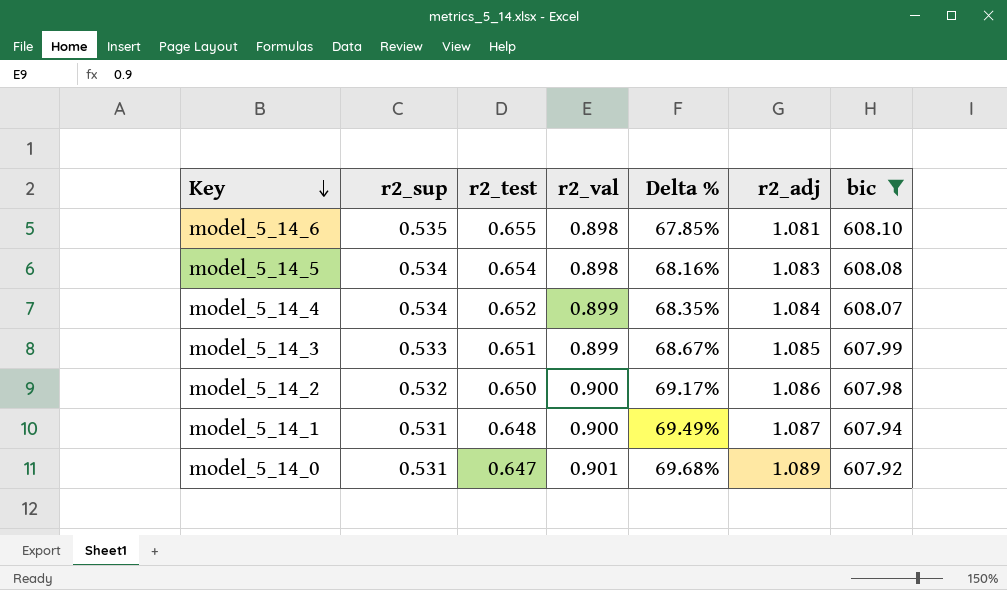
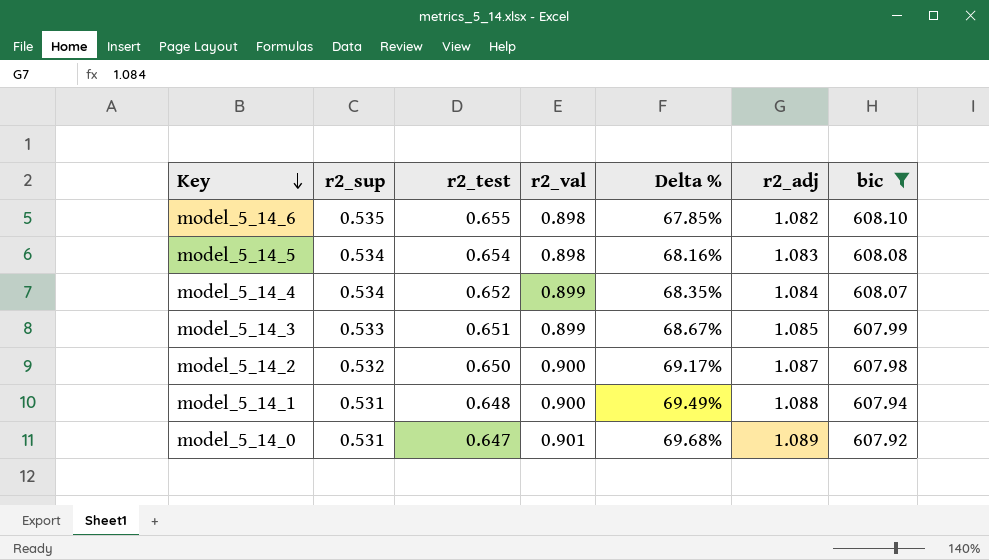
model_5_14_6 | r2_adj: 1.081 -> 1.082
model_5_14_2 | r2_adj: 1.086 -> 1.087
model_5_14_1 | r2_adj: 1.087 -> 1.088

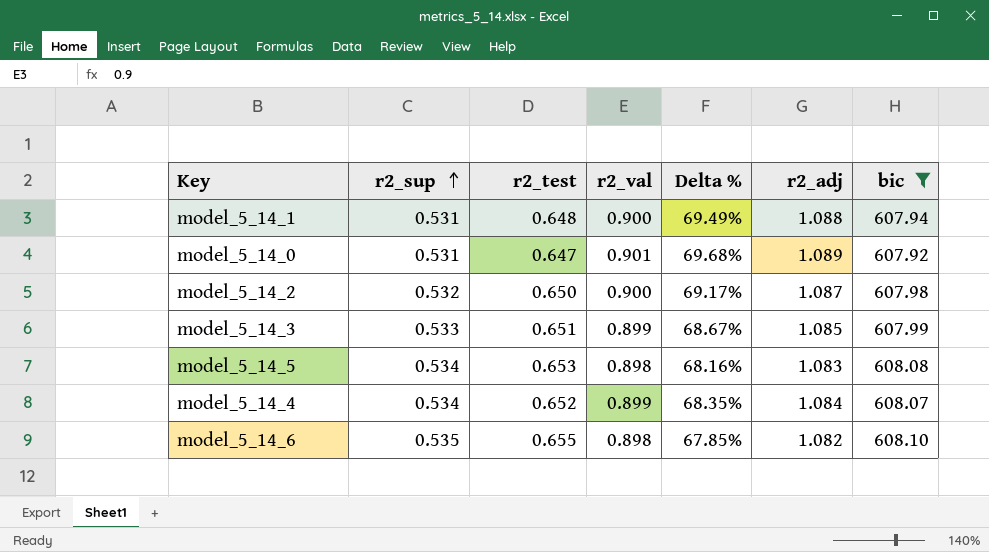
row order: Key descending -> r2_sup ascending
model_5_14_5 | r2_test: 0.654 -> 0.653

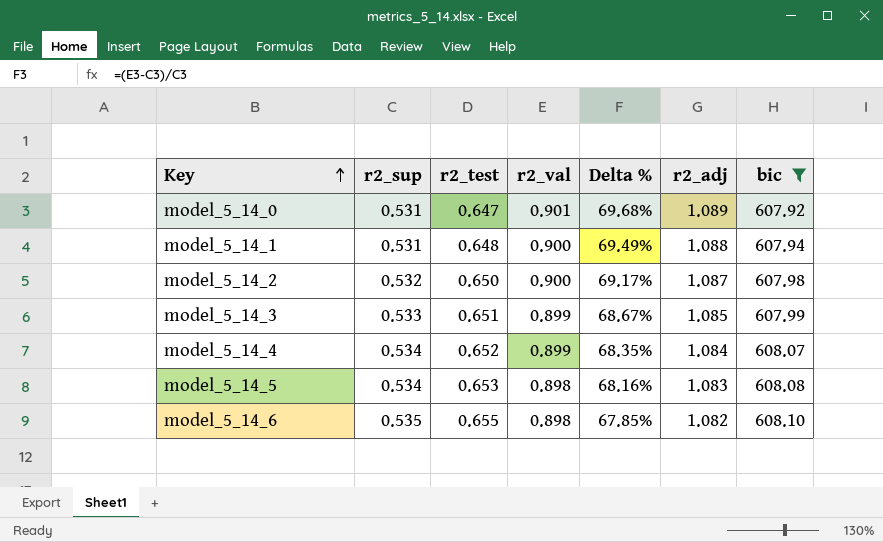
row order: r2_sup ascending -> Key ascending

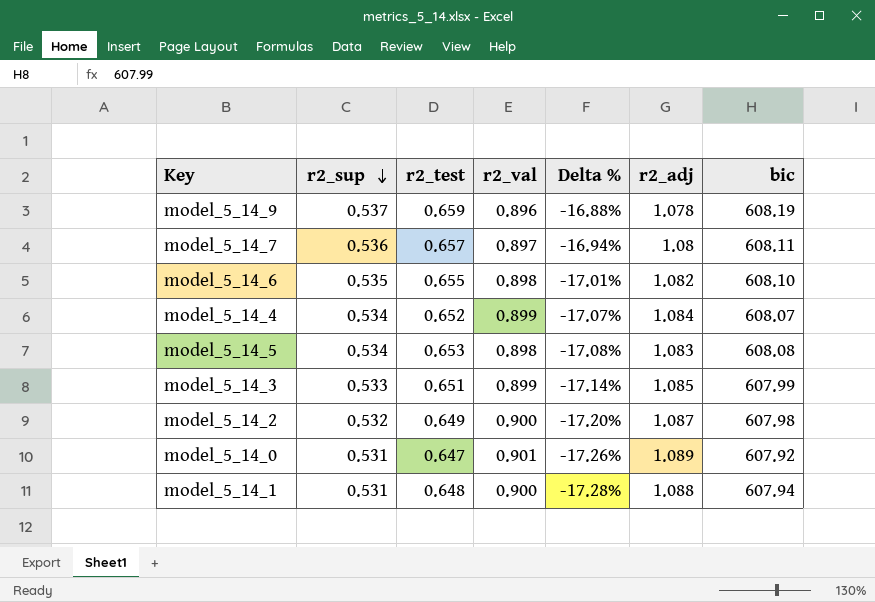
filter: bic <= 608.10 -> none
row order: Key ascending -> r2_sup descending
column Delta % | formula: ([r2_val] - [r2_sup]) / [r2_sup] -> ([r2_val] - [r2_adj]) / [r2_adj]
model_5_14_2 | r2_test: 0.650 -> 0.649

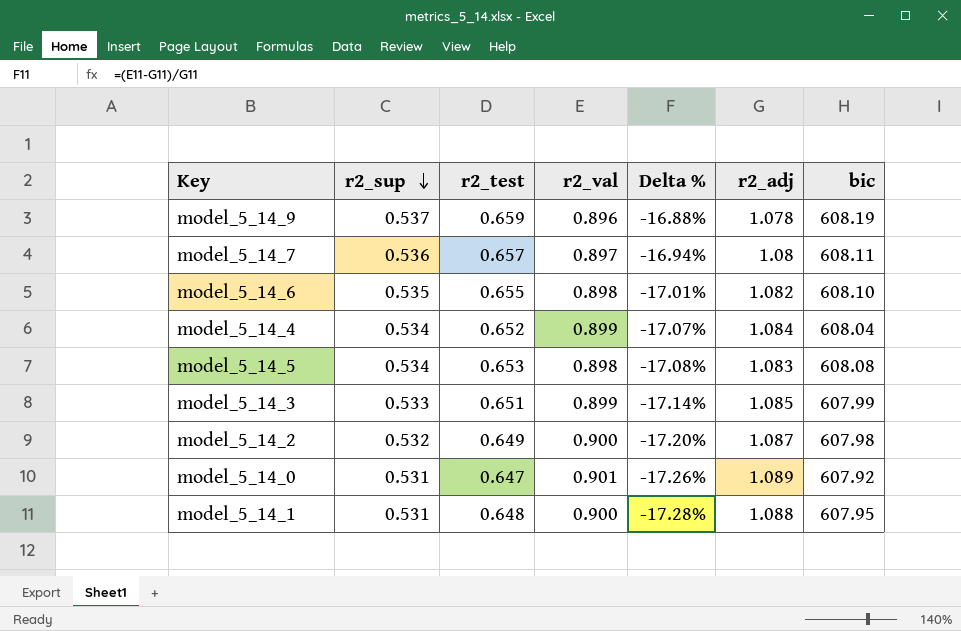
model_5_14_4 | bic: 608.07 -> 608.04
model_5_14_1 | bic: 607.94 -> 607.95

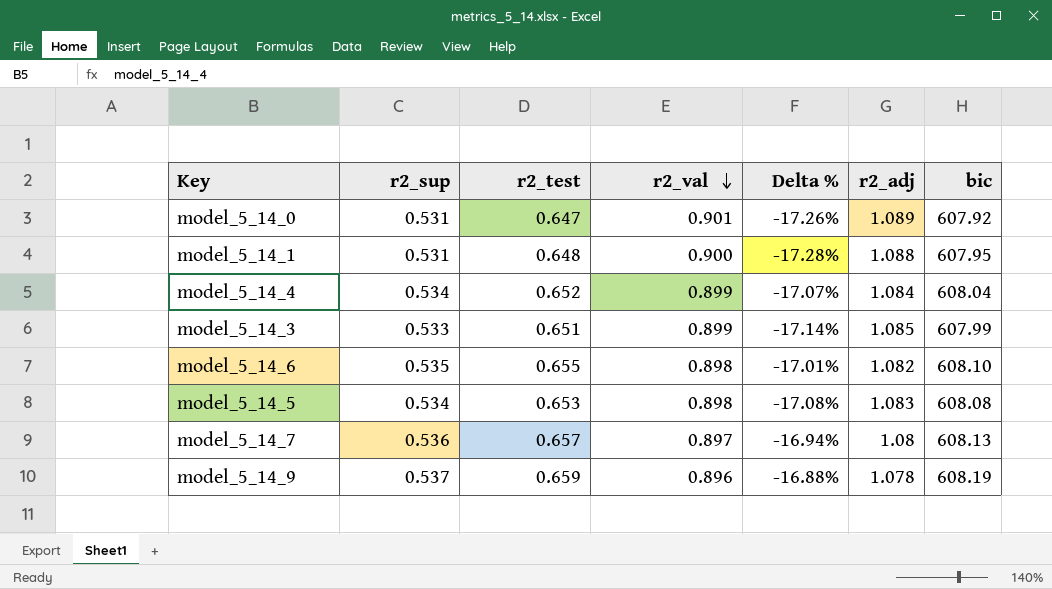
row order: r2_sup descending -> r2_val descending
row model_5_14_2: 0.532 | 0.649 | 0.900 | -17.20% | 1.087 | 607.98 -> none
model_5_14_7 | bic: 608.11 -> 608.13

